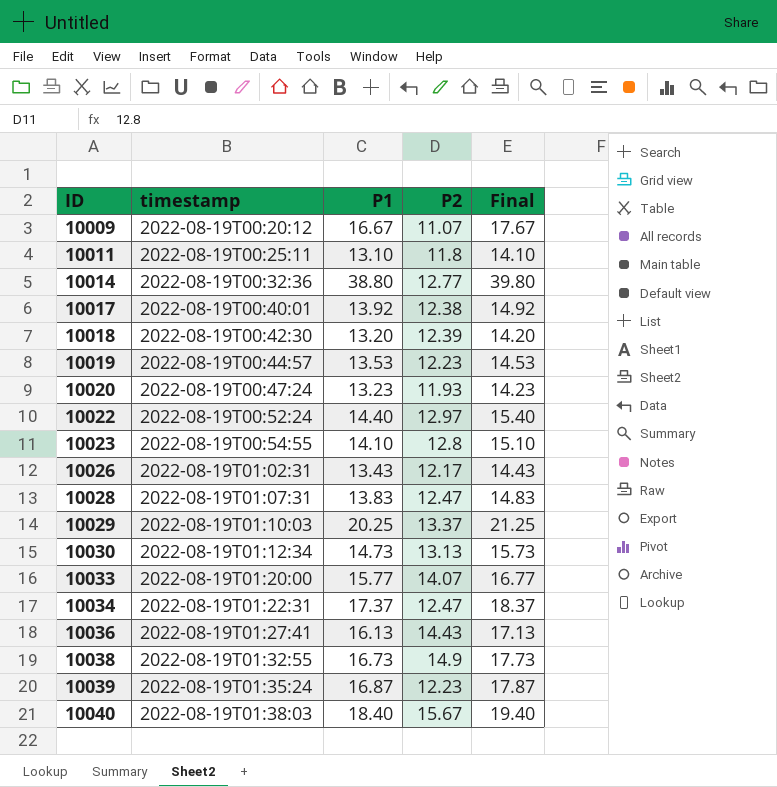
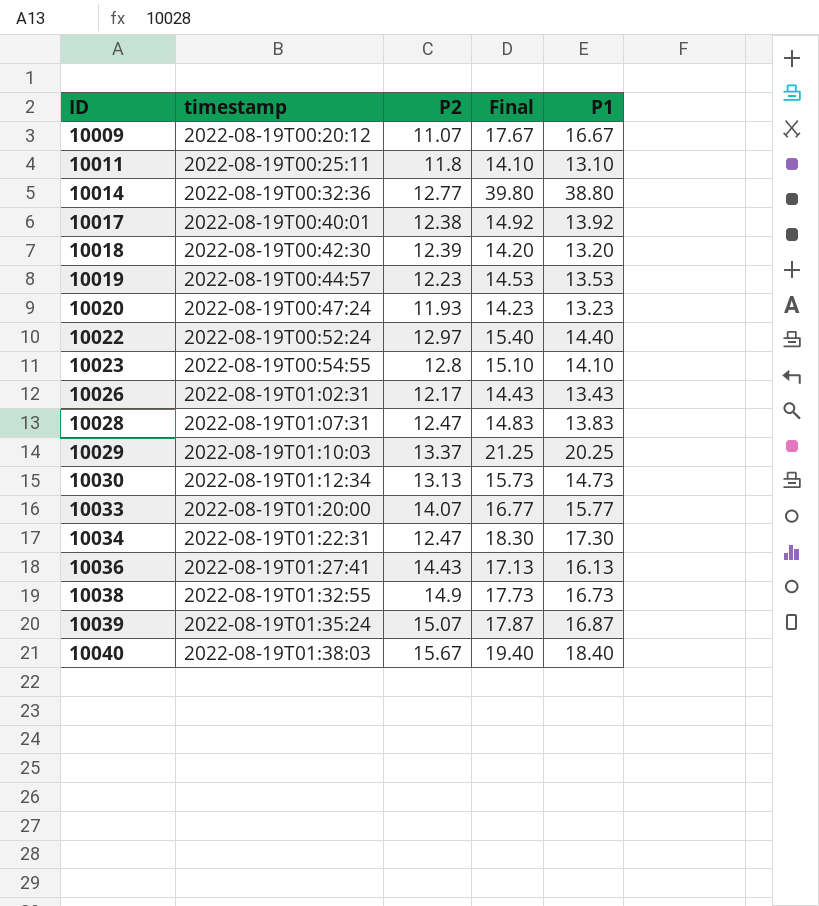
column P1 | position: 3 -> 5
10034 | Final: 18.37 -> 18.30
10034 | P1: 17.37 -> 17.30
10039 | P2: 12.23 -> 15.07

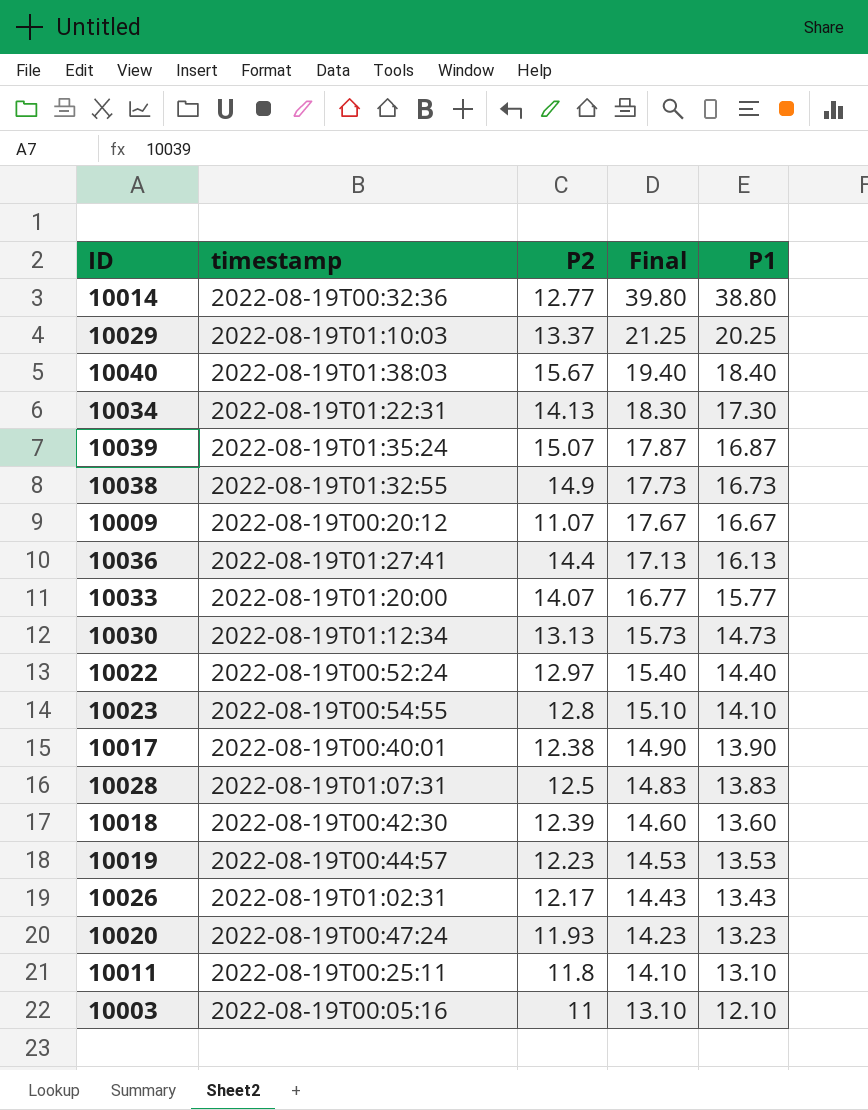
row order: ID ascending -> Final descending
10034 | P2: 12.47 -> 14.13
10036 | P2: 14.43 -> 14.4
10017 | Final: 14.92 -> 14.90
10017 | P1: 13.92 -> 13.90
10028 | P2: 12.47 -> 12.5
10018 | Final: 14.20 -> 14.60
10018 | P1: 13.20 -> 13.60
row 10003: none -> 2022-08-19T00:05:16 | 11 | 13.10 | 12.10

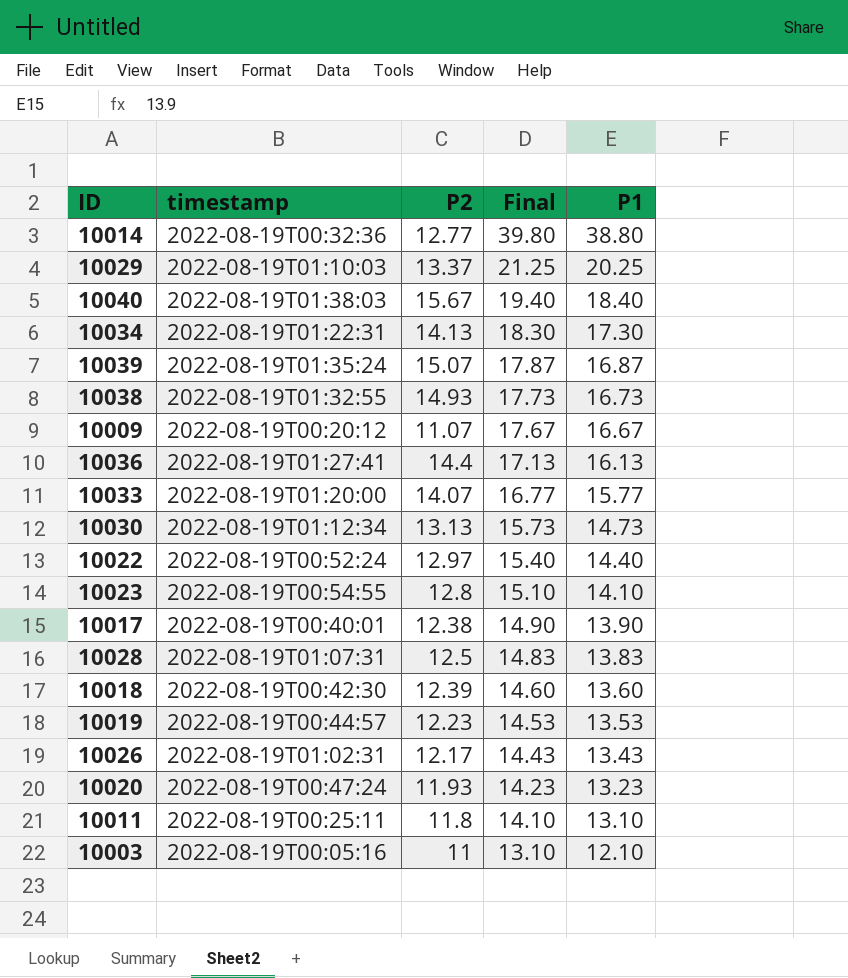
10038 | P2: 14.9 -> 14.93

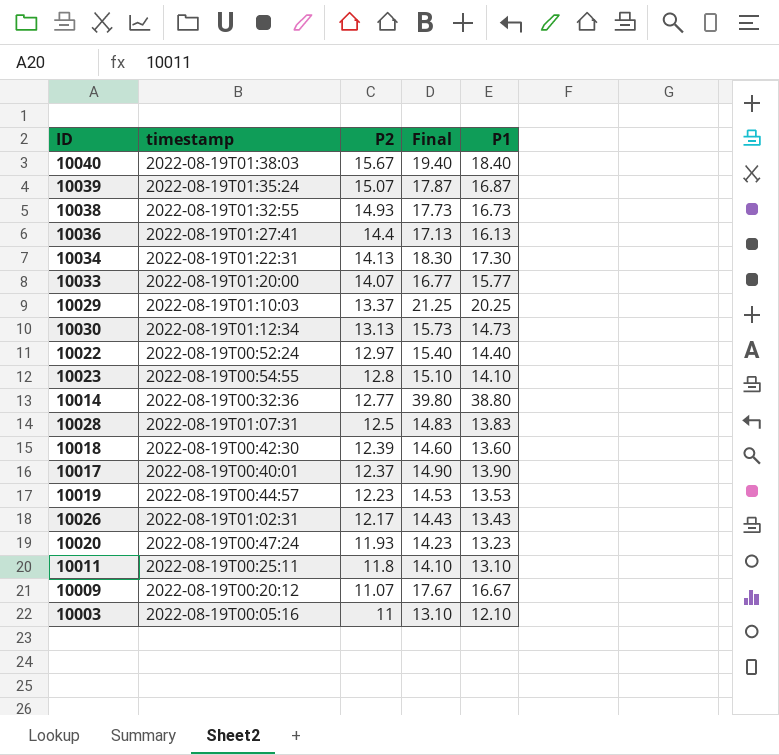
row order: Final descending -> P2 descending
10017 | P2: 12.38 -> 12.37

